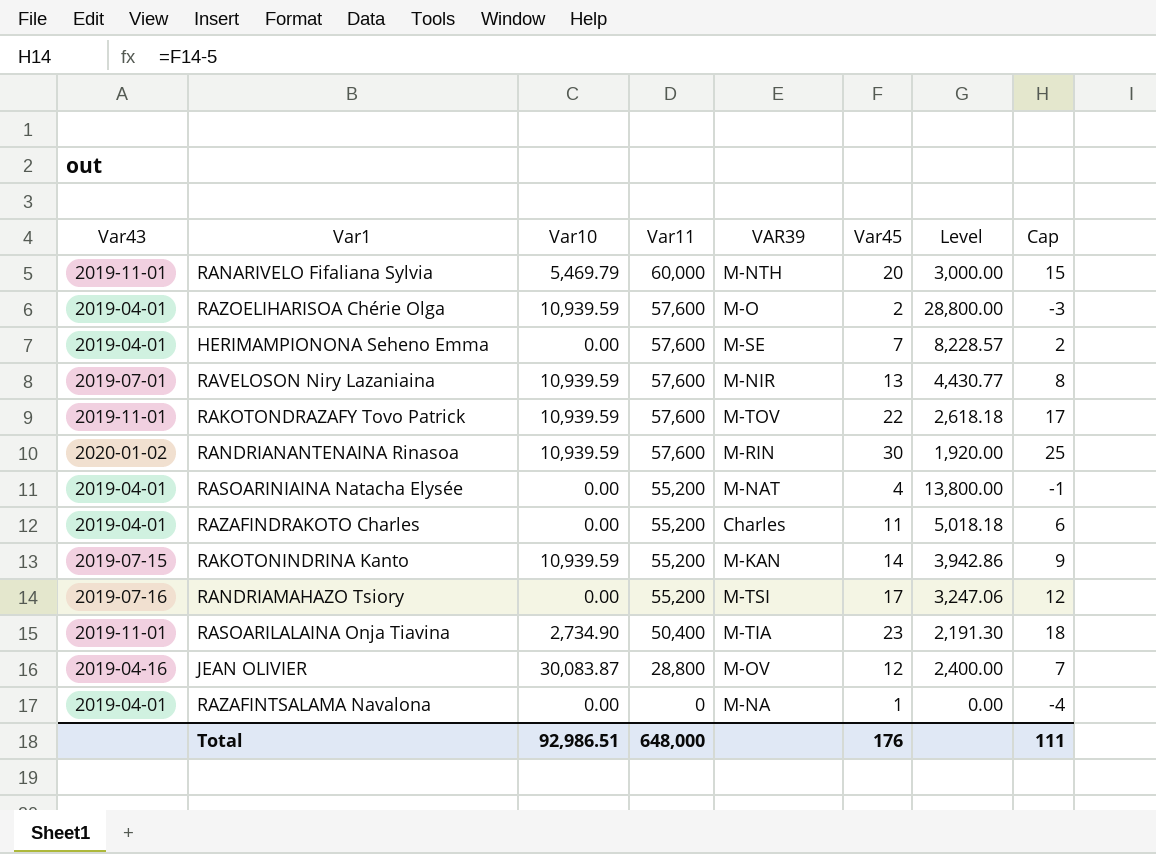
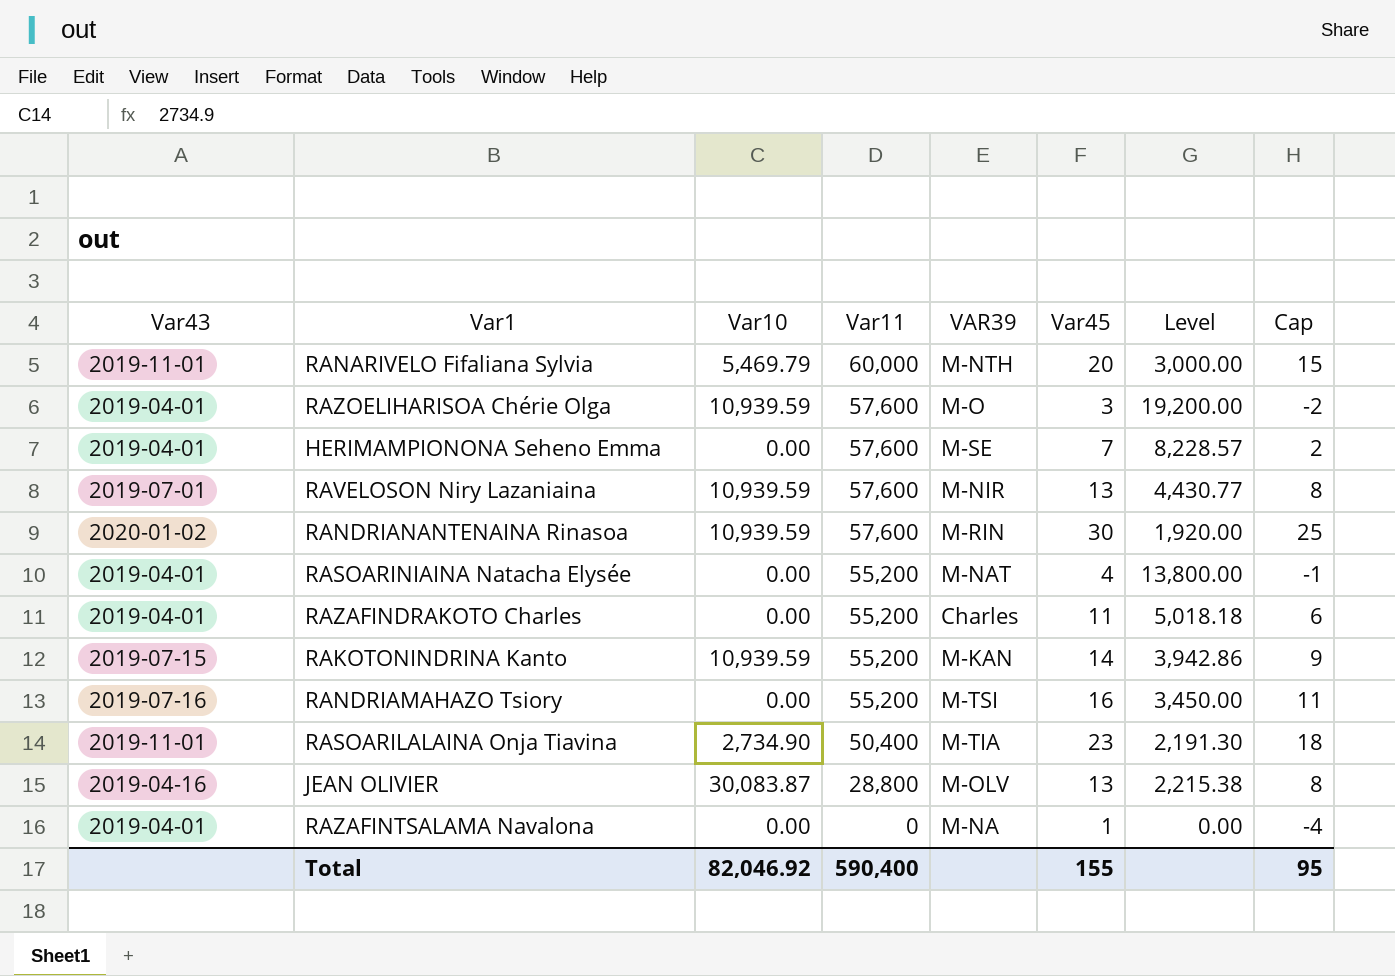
row RAKOTONDRAZAFY Tovo Patrick: 2019-11-01 | 10,939.59 | 57,600 | M-TOV | 22 | 2,618.18 | 17 -> none
RAZOELIHARISOA Chérie Olga | Var45: 2 -> 3
RAZOELIHARISOA Chérie Olga | Level: 28,800.00 -> 19,200.00
RAZOELIHARISOA Chérie Olga | Cap: -3 -> -2
RANDRIAMAHAZO Tsiory | Var45: 17 -> 16
RANDRIAMAHAZO Tsiory | Level: 3,247.06 -> 3,450.00
RANDRIAMAHAZO Tsiory | Cap: 12 -> 11
JEAN OLIVIER | VAR39: M-OV -> M-OLV
JEAN OLIVIER | Var45: 12 -> 13
JEAN OLIVIER | Level: 2,400.00 -> 2,215.38
JEAN OLIVIER | Cap: 7 -> 8
Total | Var10: 92,986.51 -> 82,046.92
Total | Var11: 648,000 -> 590,400
Total | Var45: 176 -> 155
Total | Cap: 111 -> 95

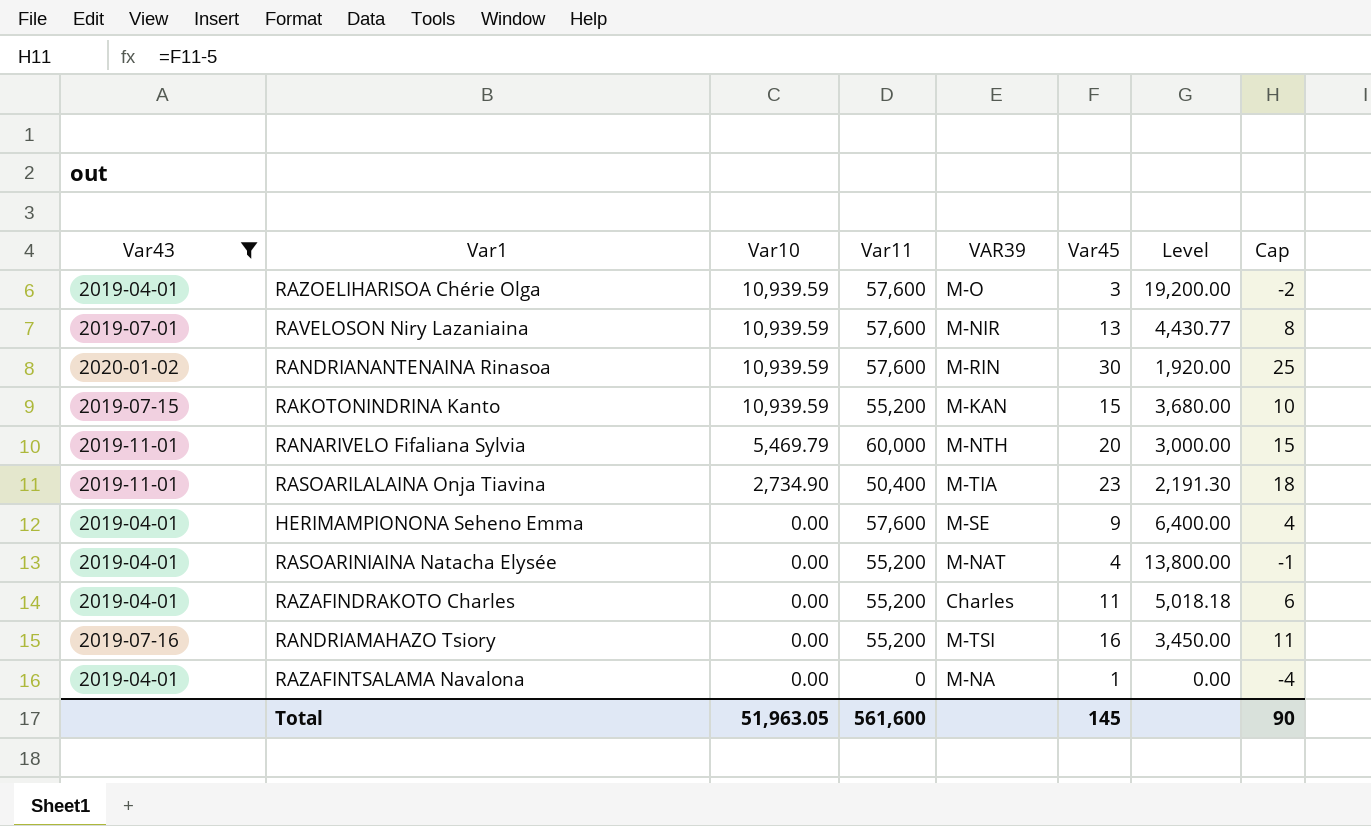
filter: none -> Var43 != 2019-04-16
row order: Var11 descending -> Var10 descending
RAKOTONINDRINA Kanto | Var45: 14 -> 15
RAKOTONINDRINA Kanto | Level: 3,942.86 -> 3,680.00
RAKOTONINDRINA Kanto | Cap: 9 -> 10
HERIMAMPIONONA Seheno Emma | Var45: 7 -> 9
HERIMAMPIONONA Seheno Emma | Level: 8,228.57 -> 6,400.00
HERIMAMPIONONA Seheno Emma | Cap: 2 -> 4
Total | Var10: 82,046.92 -> 51,963.05
Total | Var11: 590,400 -> 561,600
Total | Var45: 155 -> 145
Total | Cap: 95 -> 90

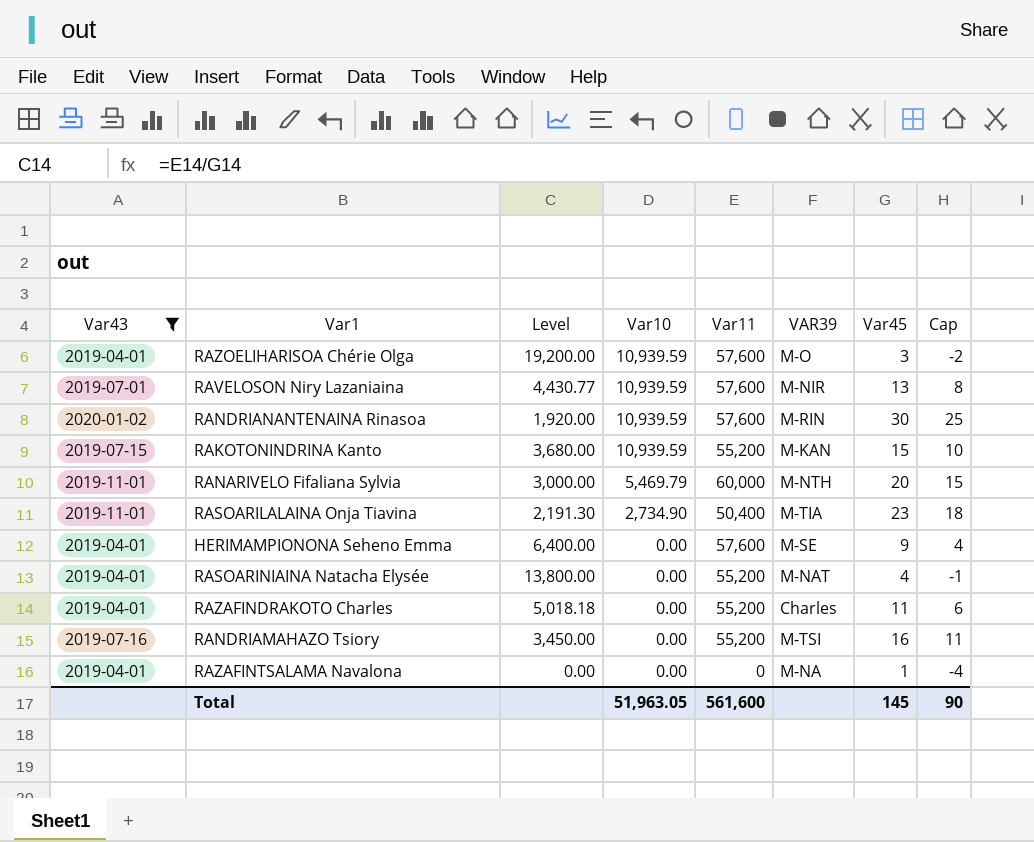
column Level | position: 7 -> 3

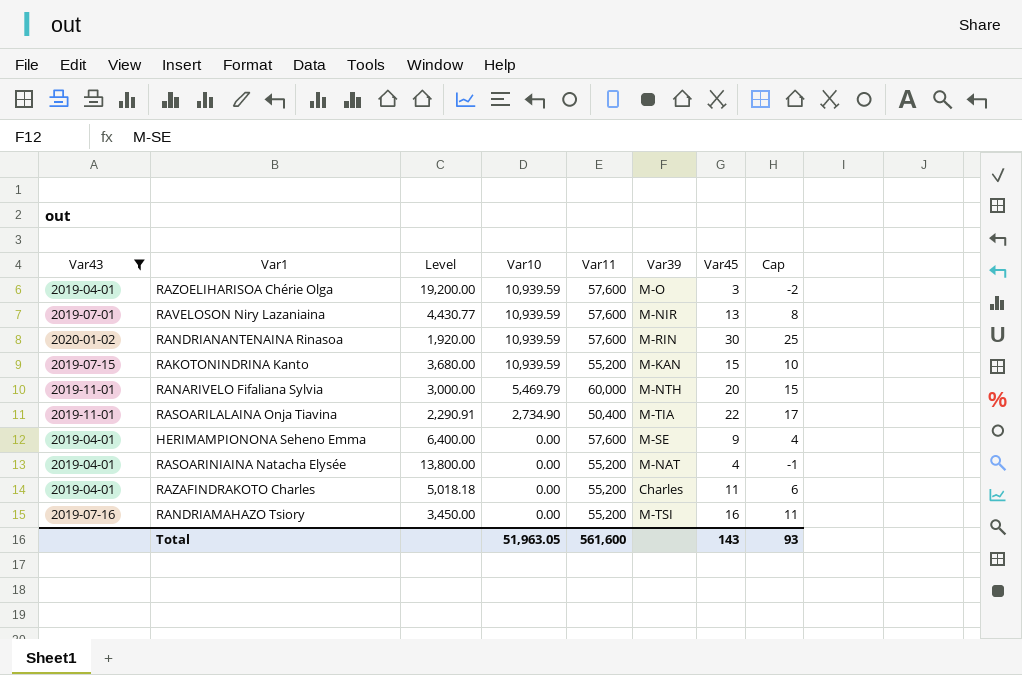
column name: VAR39 -> Var39
row RAZAFINTSALAMA Navalona: 2019-04-01 | 0.00 | 0.00 | 0 | M-NA | 1 | -4 -> none
RASOARILALAINA Onja Tiavina | Level: 2,191.30 -> 2,290.91
RASOARILALAINA Onja Tiavina | Var45: 23 -> 22
RASOARILALAINA Onja Tiavina | Cap: 18 -> 17
Total | Var45: 145 -> 143
Total | Cap: 90 -> 93

